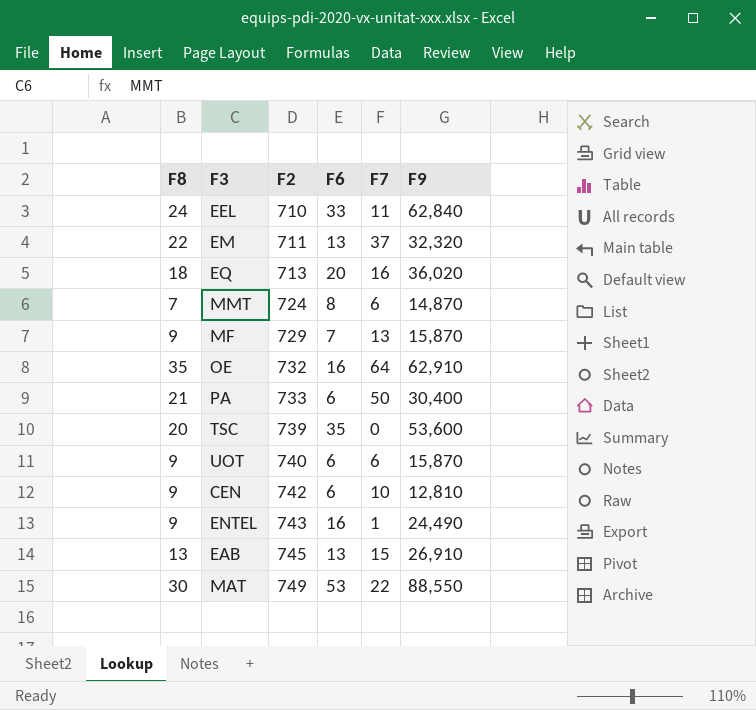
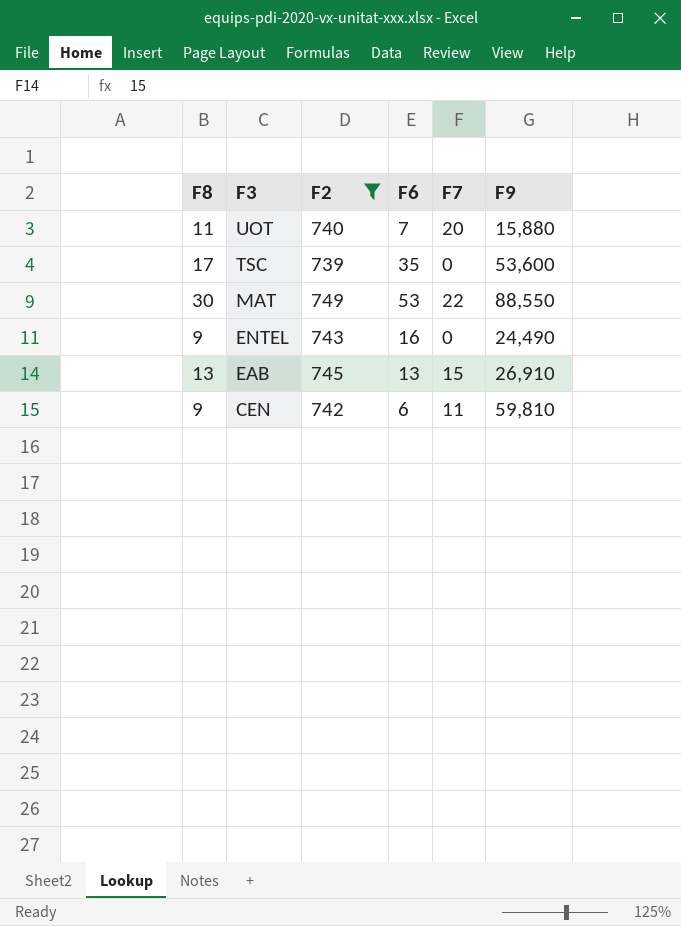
filter: none -> F2 >= 739
row order: F2 ascending -> F3 descending
UOT | F8: 9 -> 11
UOT | F6: 6 -> 7
UOT | F7: 6 -> 20
UOT | F9: 15,870 -> 15,880
TSC | F8: 20 -> 17
ENTEL | F7: 1 -> 0
CEN | F7: 10 -> 11
CEN | F9: 12,810 -> 59,810

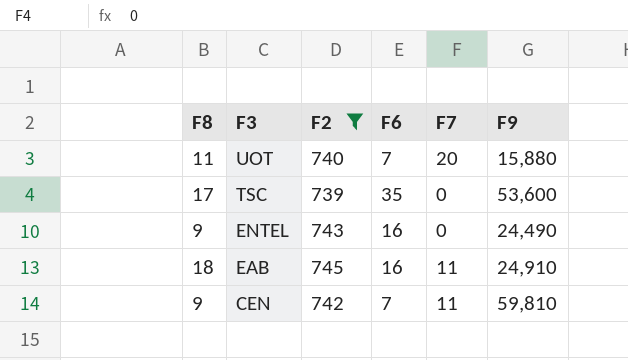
row MAT: 30 | 749 | 53 | 22 | 88,550 -> none
EAB | F8: 13 -> 18
EAB | F6: 13 -> 16
EAB | F7: 15 -> 11
EAB | F9: 26,910 -> 24,910
CEN | F6: 6 -> 7

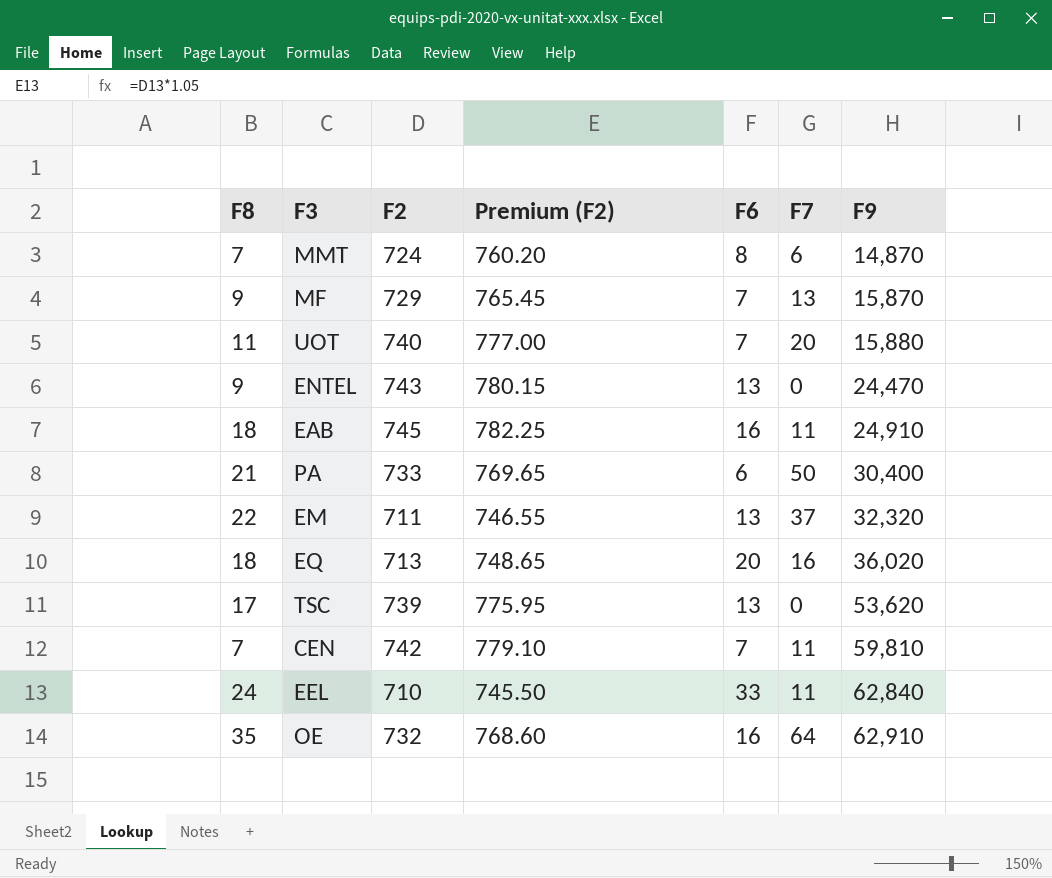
filter: F2 >= 739 -> none
row order: F3 descending -> F9 ascending
column Premium (F2) | formula: none -> [F2] * 1.05
ENTEL | F6: 16 -> 13
ENTEL | F9: 24,490 -> 24,470
TSC | F6: 35 -> 13
TSC | F9: 53,600 -> 53,620
CEN | F8: 9 -> 7

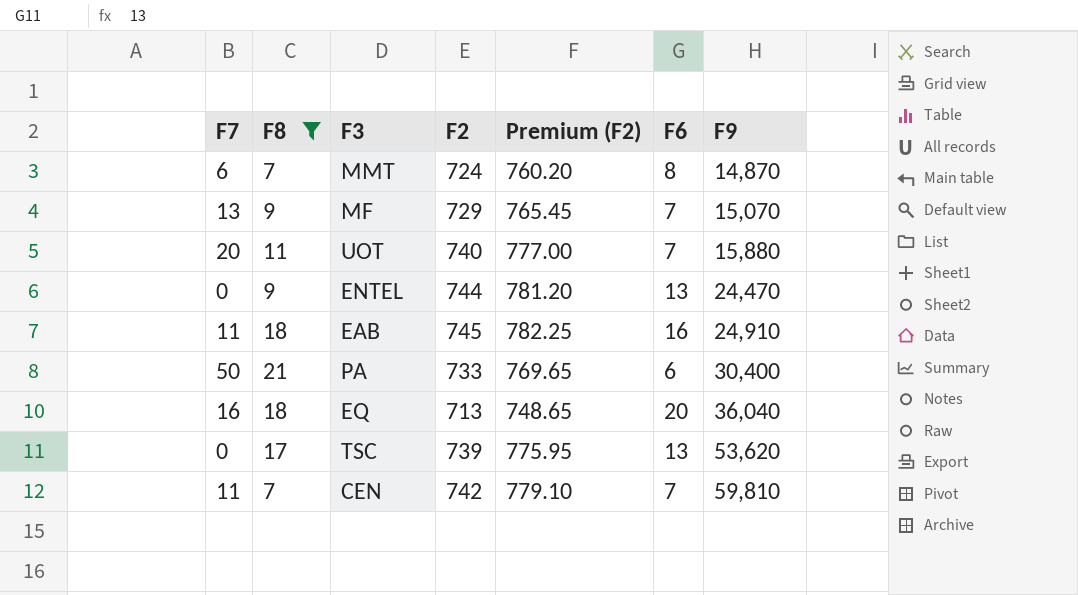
filter: none -> F8 <= 21
column F7 | position: 6 -> 1
MF | F9: 15,870 -> 15,070
ENTEL | F2: 743 -> 744
ENTEL | Premium (F2): 780.15 -> 781.20
EQ | F9: 36,020 -> 36,040

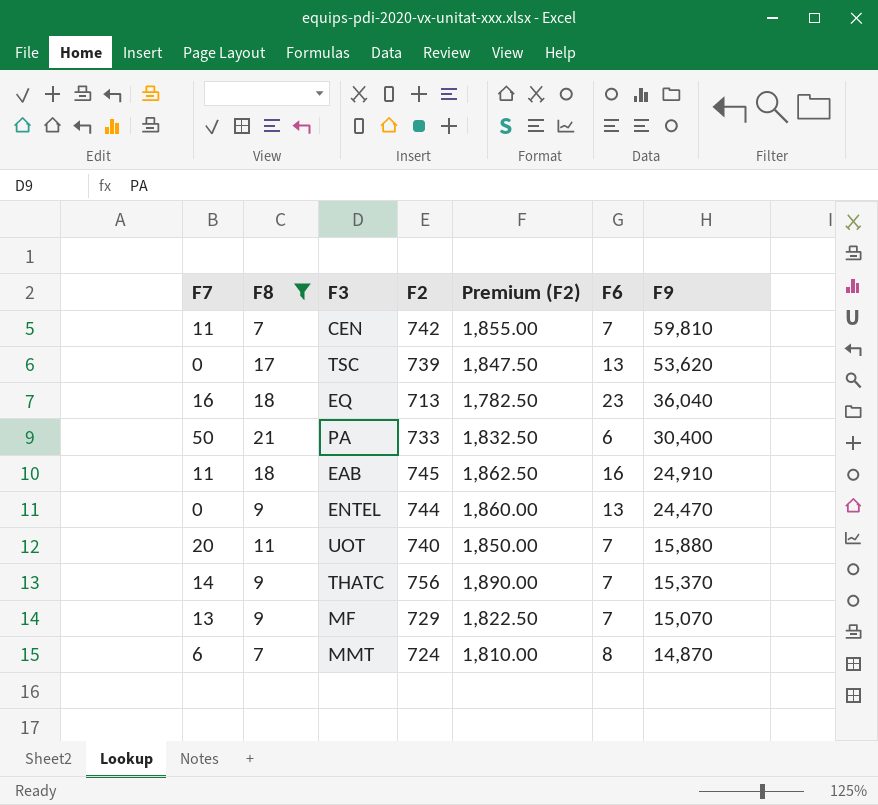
row order: F9 ascending -> F9 descending
column Premium (F2) | formula: [F2] * 1.05 -> [F2] * 2.5
EQ | F6: 20 -> 23
row THATC: none -> 14 | 9 | 756 | 1,890.00 | 7 | 15,370

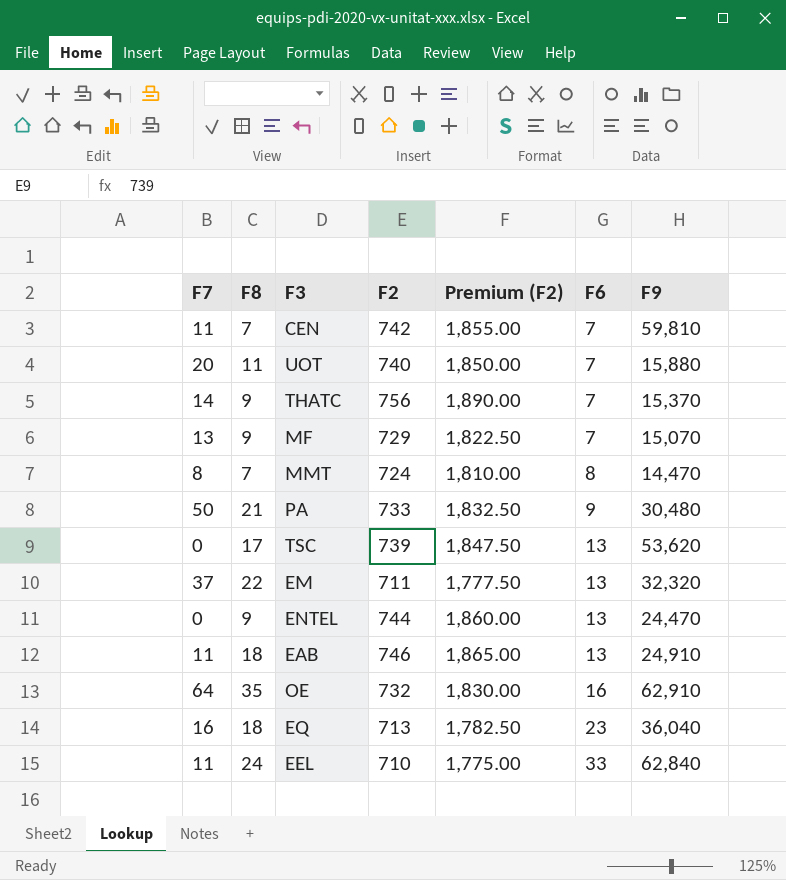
filter: F8 <= 21 -> none
row order: F9 descending -> F6 ascending
MMT | F7: 6 -> 8
MMT | F9: 14,870 -> 14,470
PA | F6: 6 -> 9
PA | F9: 30,400 -> 30,480
EAB | F2: 745 -> 746
EAB | Premium (F2): 1,862.50 -> 1,865.00
EAB | F6: 16 -> 13

